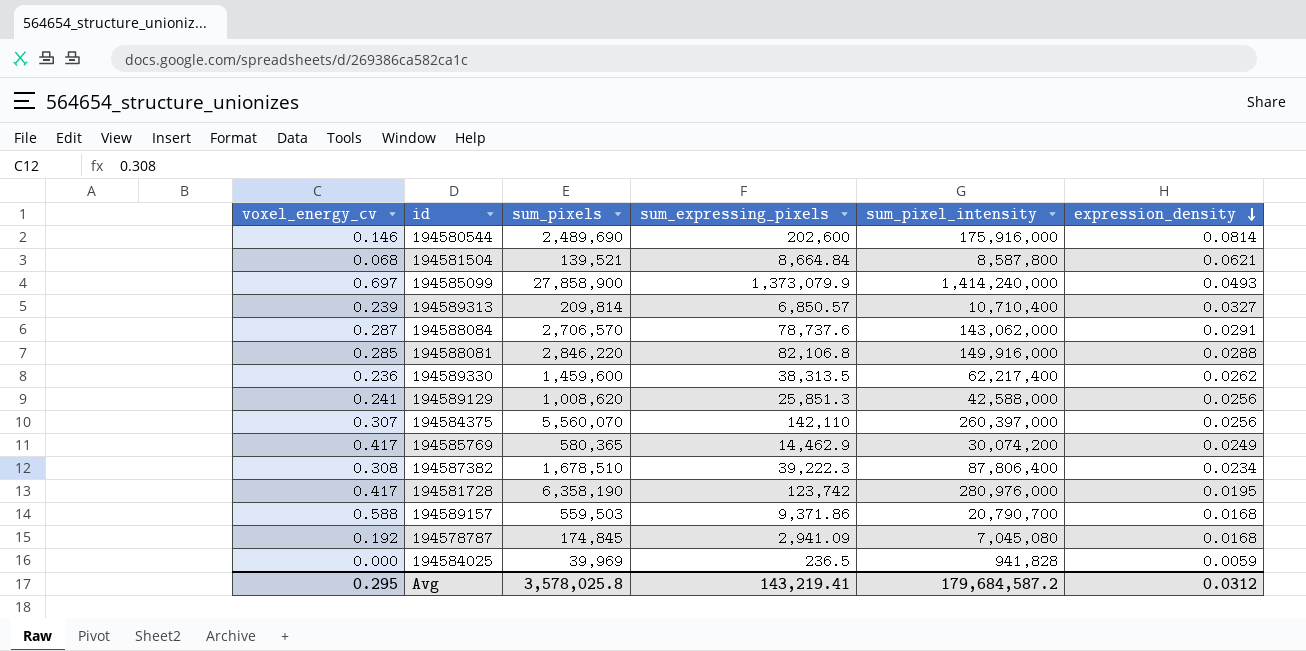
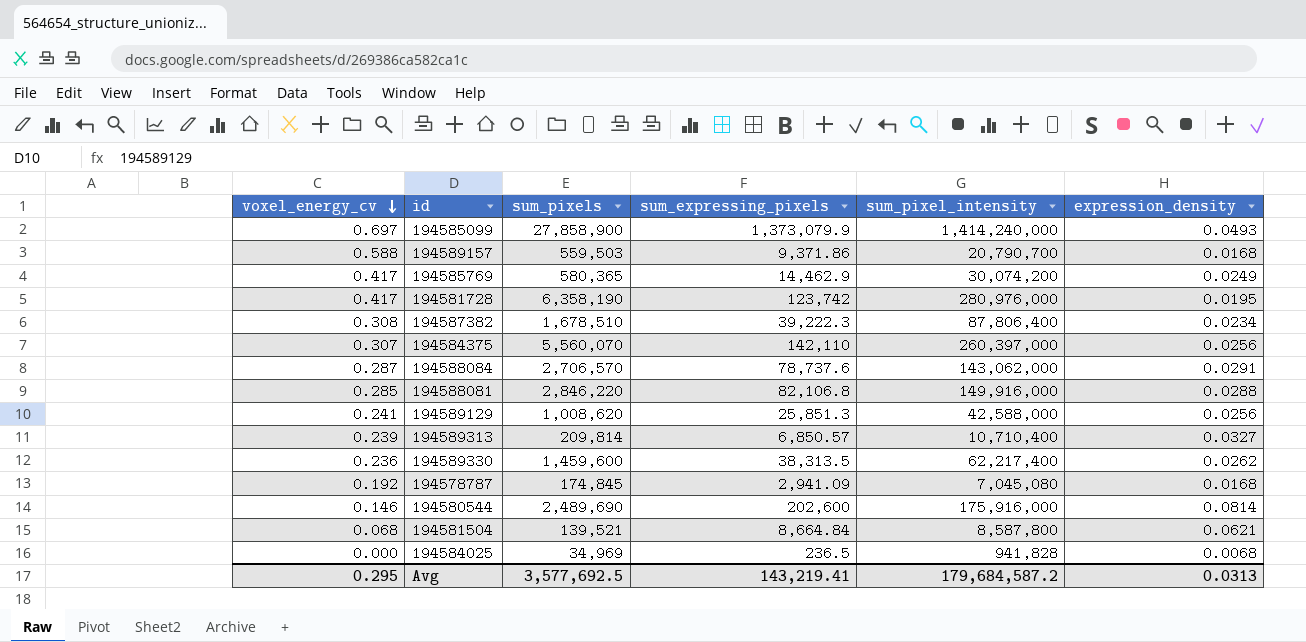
row order: expression_density descending -> voxel_energy_cv descending
194584025 | sum_pixels: 39,969 -> 34,969
194584025 | expression_density: 0.0059 -> 0.0068
Avg | sum_pixels: 3,578,025.8 -> 3,577,692.5
Avg | expression_density: 0.0312 -> 0.0313

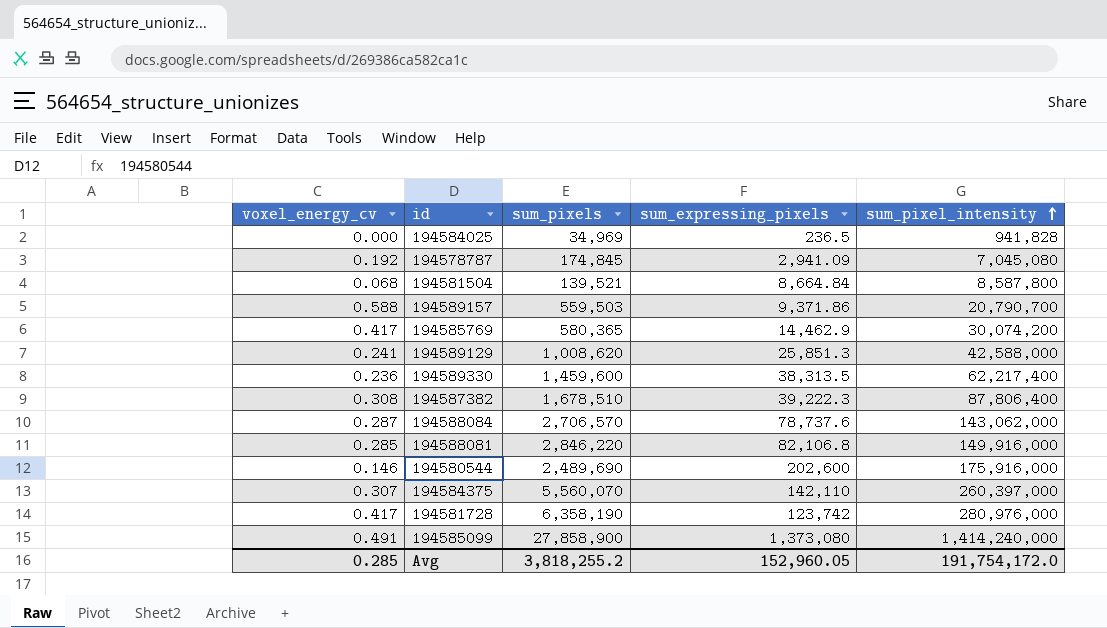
row order: voxel_energy_cv descending -> sum_pixel_intensity ascending
column expression_density | formula: [sum_expressing_pixels] / [sum_pixels] -> none
row 194589313: 0.239 | 209,814 | 6,850.57 | 10,710,400 | 0.0327 -> none
194585099 | voxel_energy_cv: 0.697 -> 0.491
194585099 | sum_expressing_pixels: 1,373,079.9 -> 1,373,080
Avg | voxel_energy_cv: 0.295 -> 0.285
Avg | sum_pixels: 3,577,692.5 -> 3,818,255.2
Avg | sum_expressing_pixels: 143,219.41 -> 152,960.05
Avg | sum_pixel_intensity: 179,684,587.2 -> 191,754,172.0

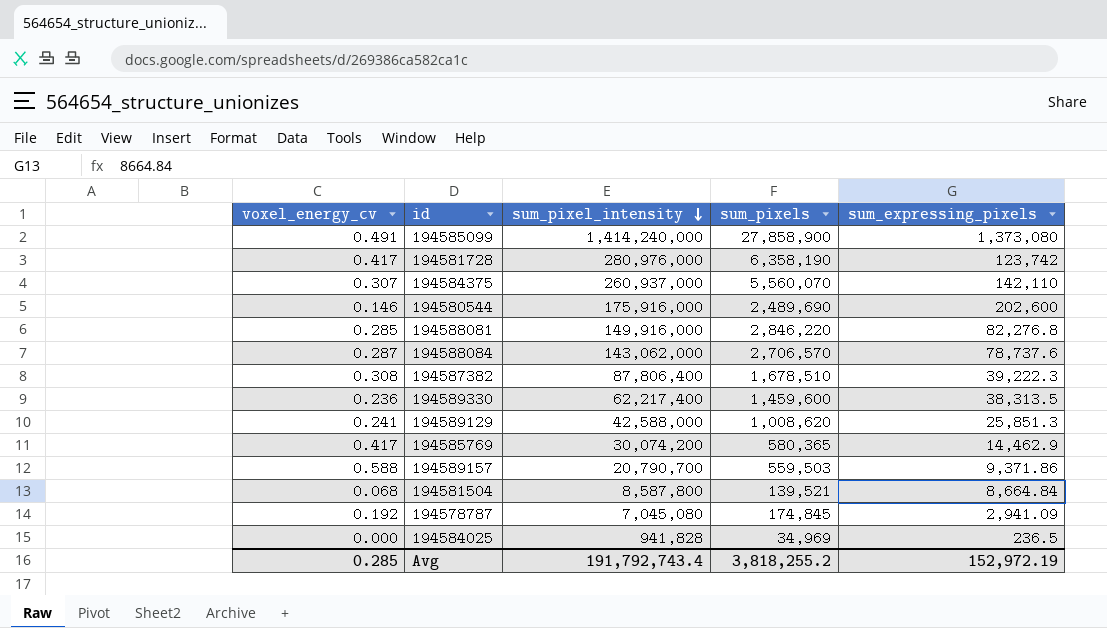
row order: sum_pixel_intensity ascending -> sum_pixel_intensity descending
column sum_pixel_intensity | position: 5 -> 3
194584375 | sum_pixel_intensity: 260,397,000 -> 260,937,000
194588081 | sum_expressing_pixels: 82,106.8 -> 82,276.8
Avg | sum_pixel_intensity: 191,754,172.0 -> 191,792,743.4
Avg | sum_expressing_pixels: 152,960.05 -> 152,972.19

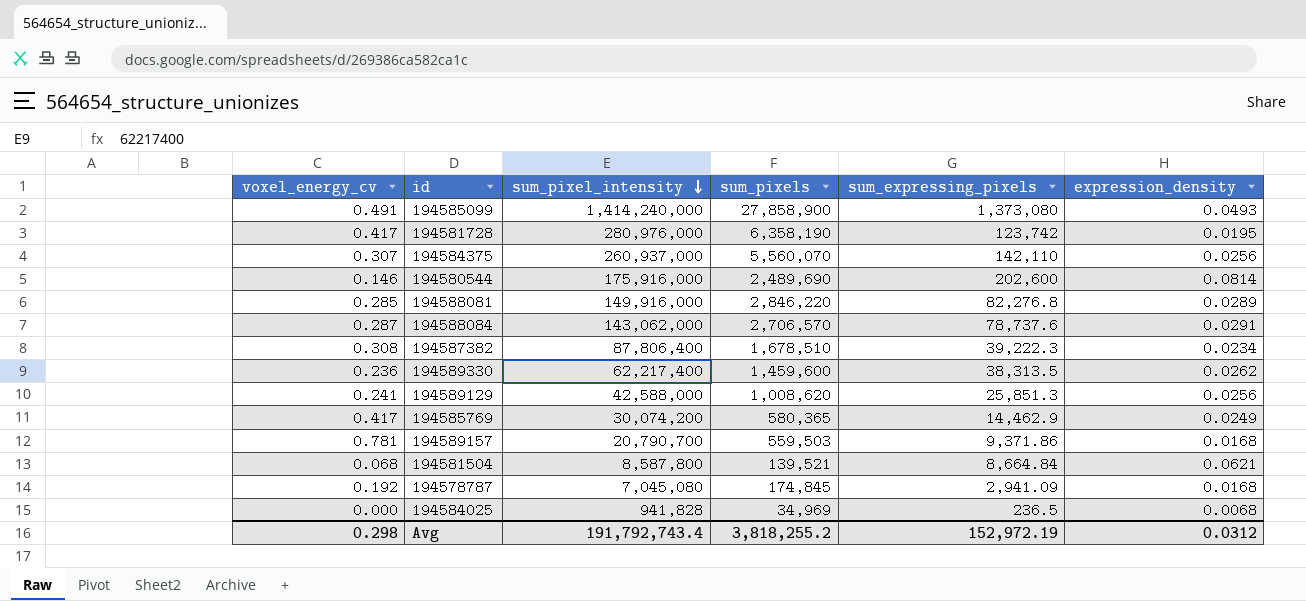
column expression_density | formula: none -> [sum_expressing_pixels] / [sum_pixels]
194589157 | voxel_energy_cv: 0.588 -> 0.781
Avg | voxel_energy_cv: 0.285 -> 0.298

